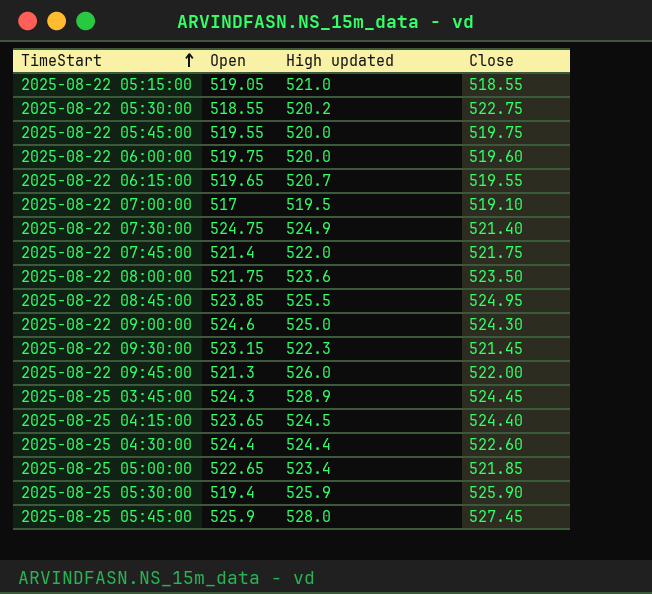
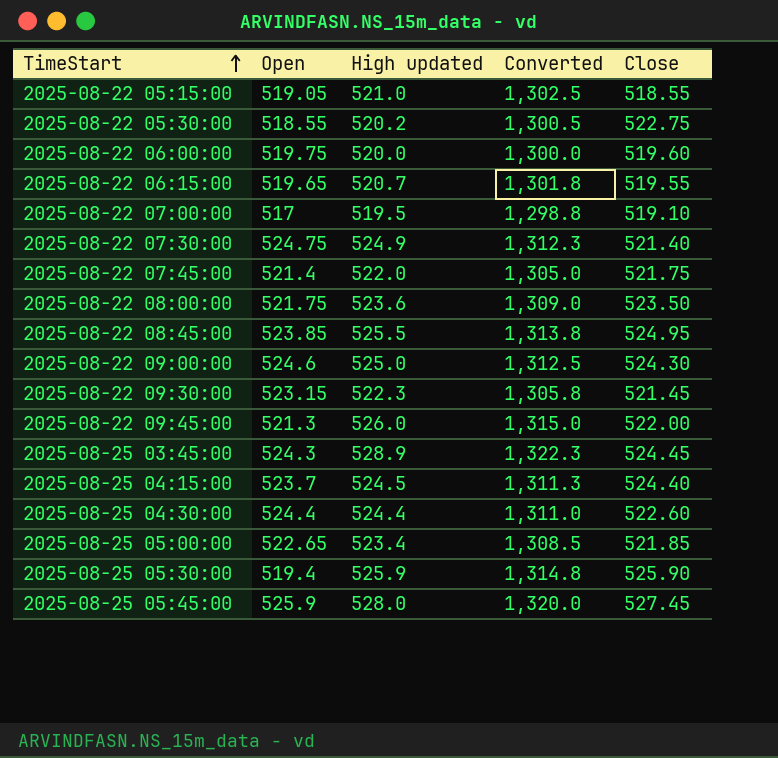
column Converted | formula: none -> [High updated] * 2.5
row 2025-08-22 05:45:00: 519.55 | 520.0 | 519.75 -> none
2025-08-25 04:15:00 | Open: 523.65 -> 523.7

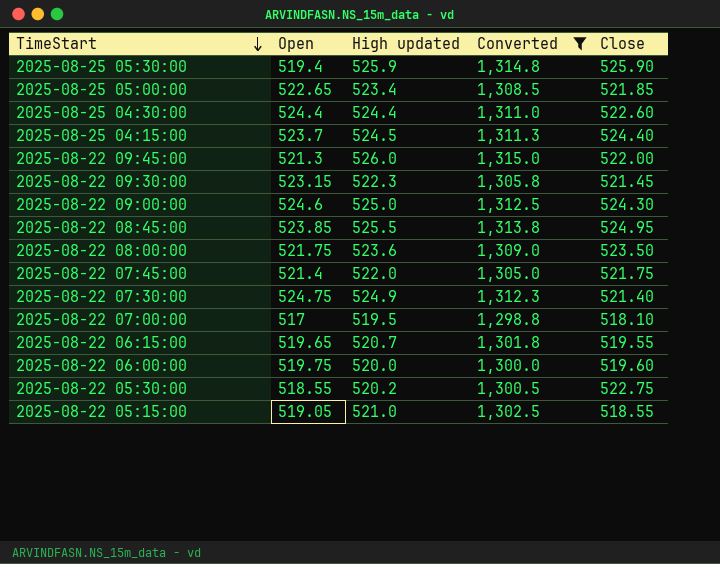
filter: none -> Converted <= 1,315.0
row order: TimeStart ascending -> TimeStart descending
2025-08-22 07:00:00 | Close: 519.10 -> 518.10

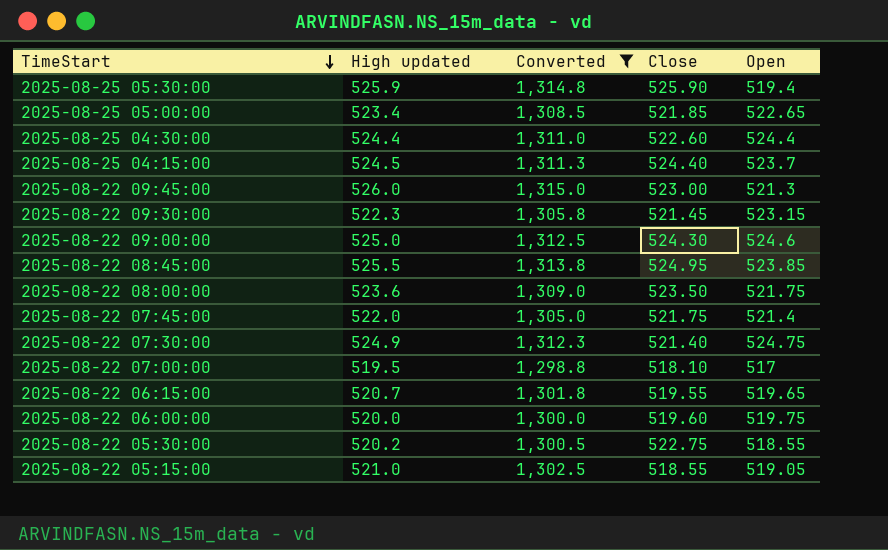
column Open | position: 2 -> 5
2025-08-22 09:45:00 | Close: 522.00 -> 523.00

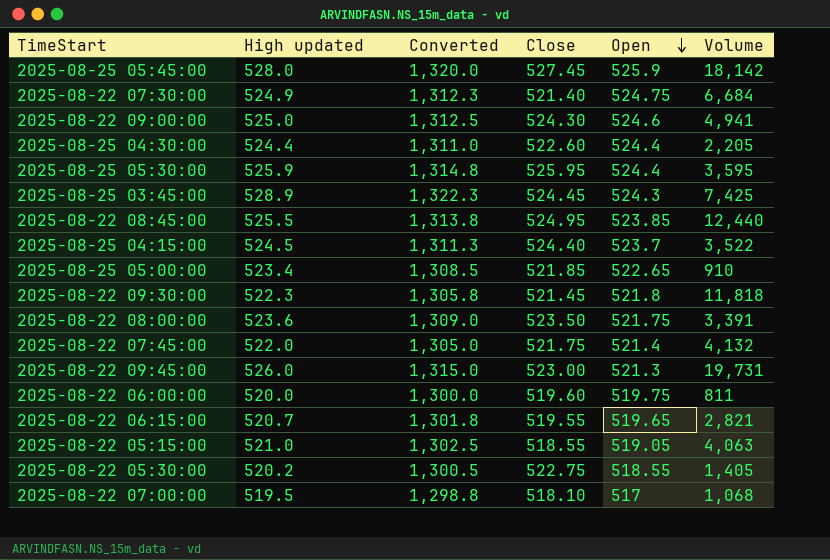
filter: Converted <= 1,315.0 -> none
row order: TimeStart descending -> Open descending
column Volume | position: none -> 6
2025-08-25 05:30:00 | Close: 525.90 -> 525.95
2025-08-25 05:30:00 | Open: 519.4 -> 524.4
2025-08-22 09:30:00 | Open: 523.15 -> 521.8

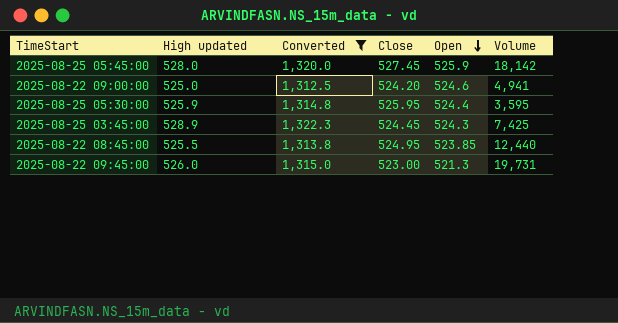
filter: none -> Converted >= 1,312.5
2025-08-22 09:00:00 | Close: 524.30 -> 524.20

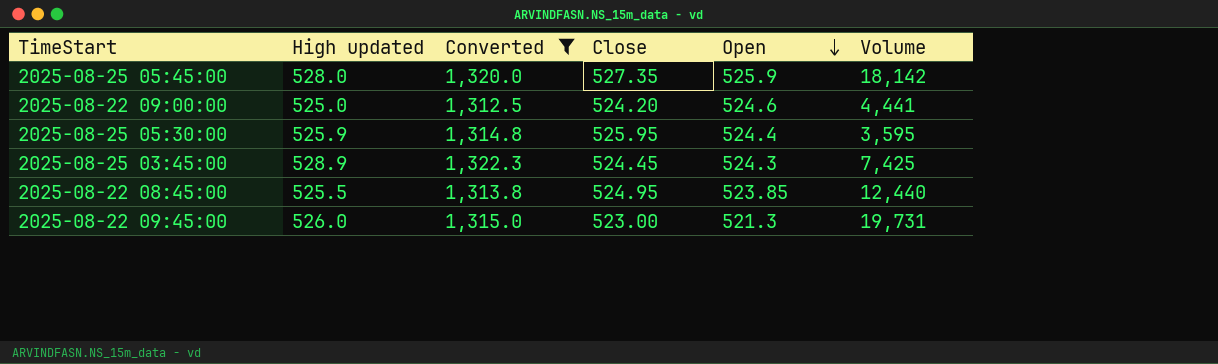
2025-08-25 05:45:00 | Close: 527.45 -> 527.35
2025-08-22 09:00:00 | Volume: 4,941 -> 4,441

